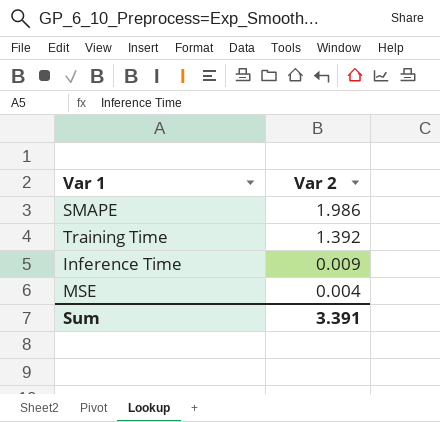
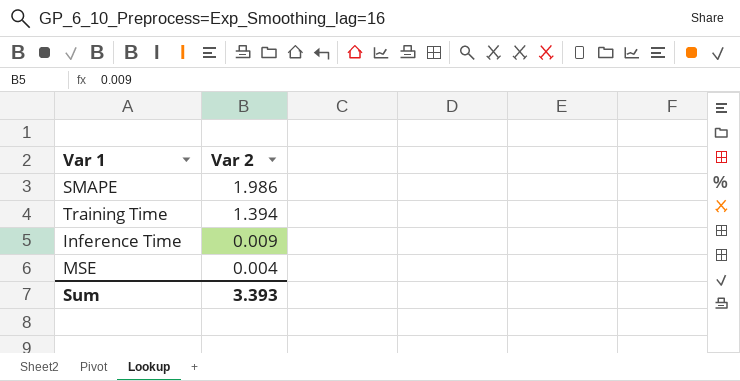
Training Time | Var 2: 1.392 -> 1.394
Sum | Var 2: 3.391 -> 3.393

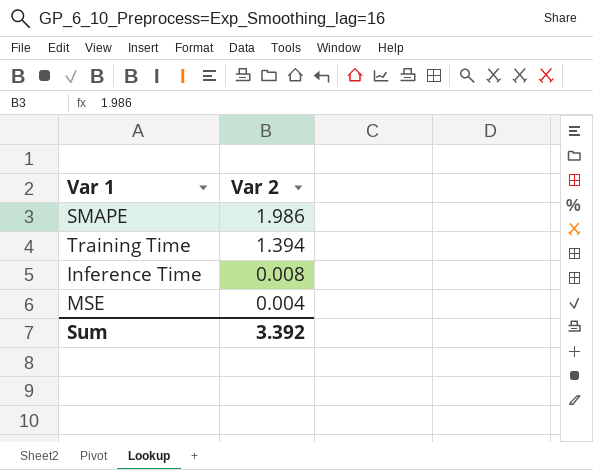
Inference Time | Var 2: 0.009 -> 0.008
Sum | Var 2: 3.393 -> 3.392

